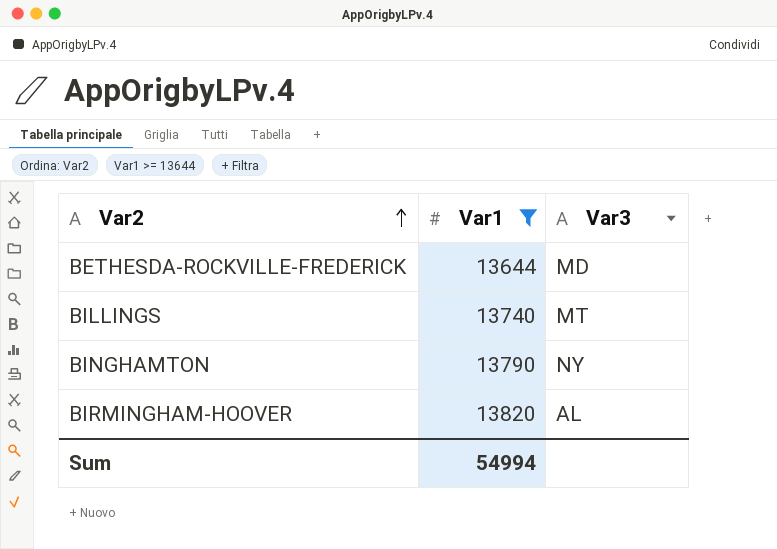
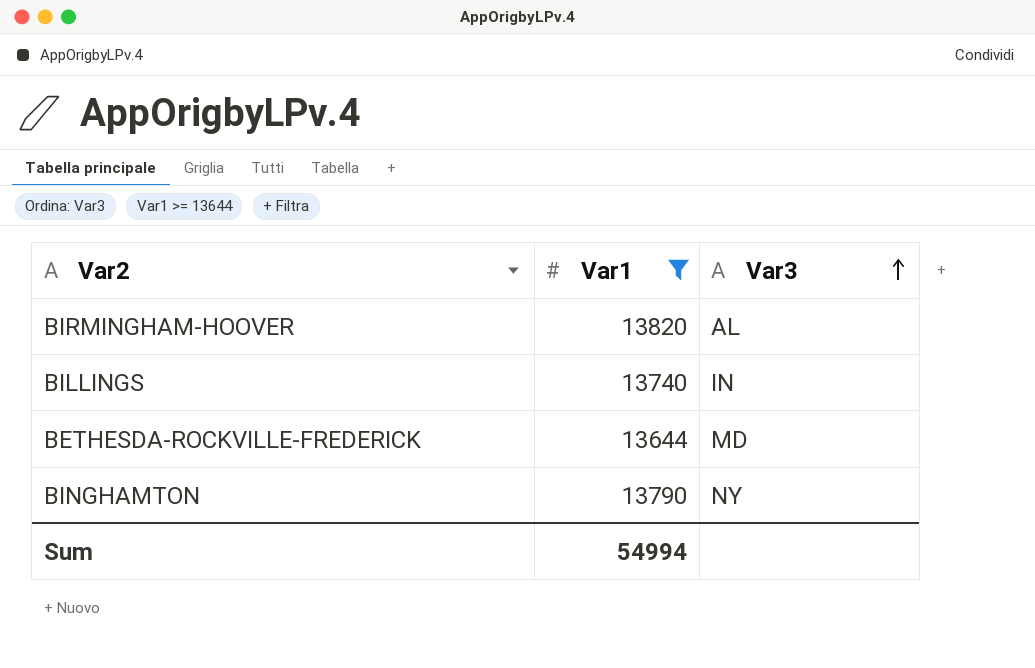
row order: Var2 ascending -> Var3 ascending
BILLINGS | Var3: MT -> IN

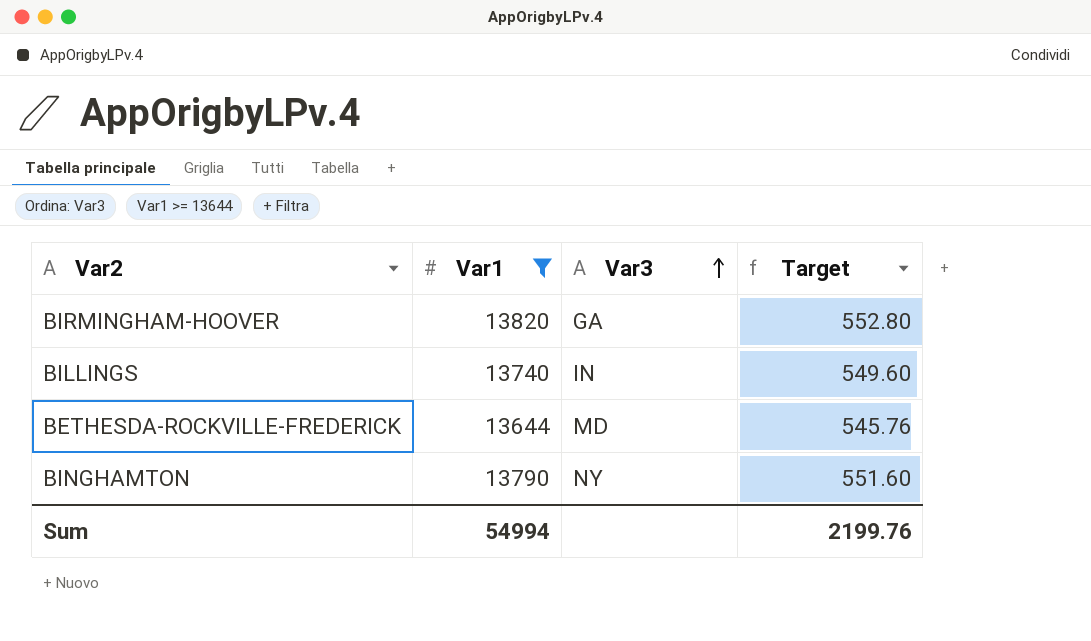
column Target | formula: none -> [Var1] * 0.04
BIRMINGHAM-HOOVER | Var3: AL -> GA

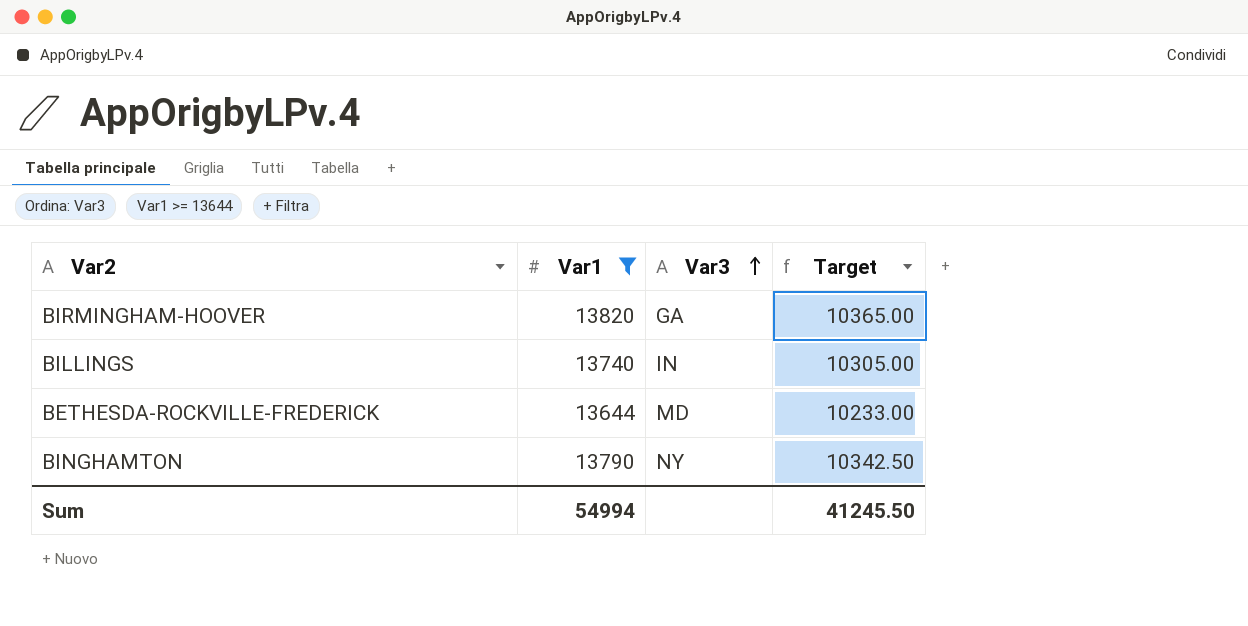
column Target | formula: [Var1] * 0.04 -> [Var1] * 0.75
Sum | Target: 2199.76 -> 41245.50

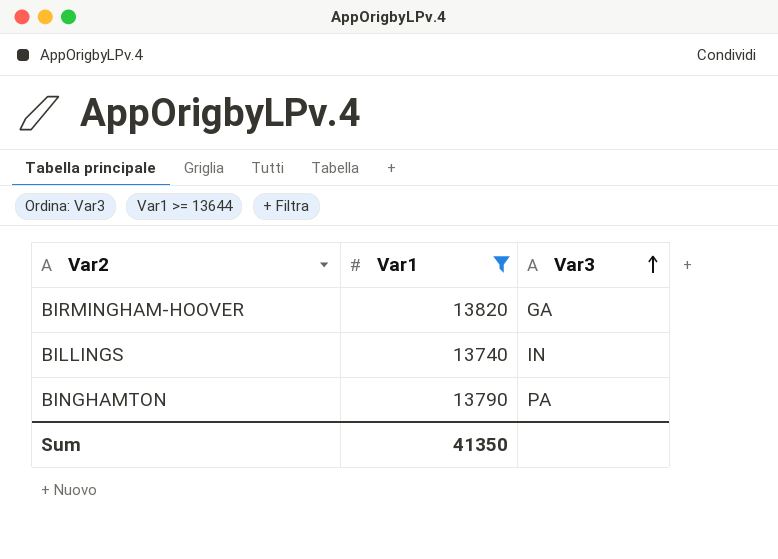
column Target | formula: [Var1] * 0.75 -> none
row BETHESDA-ROCKVILLE-FREDERICK: 13644 | MD | 10233.00 -> none
BINGHAMTON | Var3: NY -> PA
Sum | Var1: 54994 -> 41350

